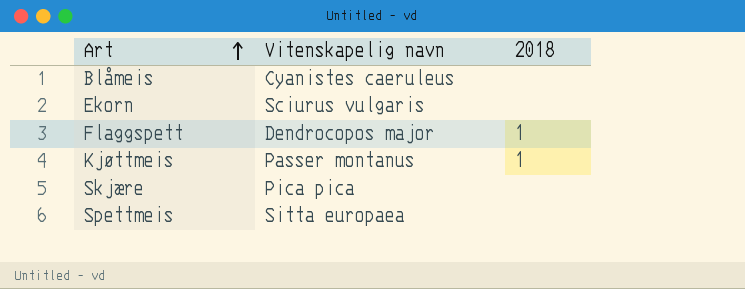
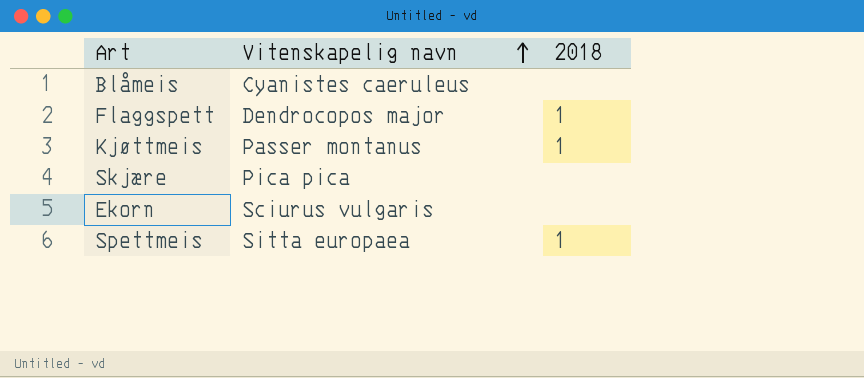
row order: Art ascending -> Vitenskapelig navn ascending
Spettmeis | 2018: none -> 1

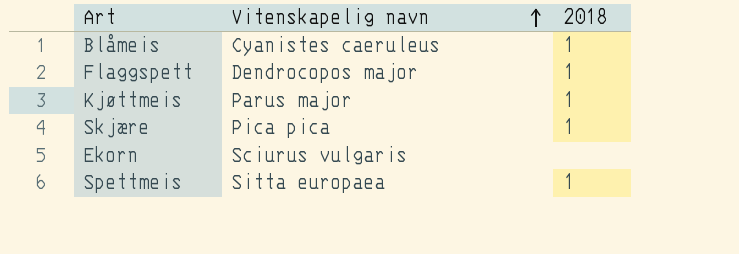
Blåmeis | 2018: none -> 1
Kjøttmeis | Vitenskapelig navn: Passer montanus -> Parus major
Skjære | 2018: none -> 1

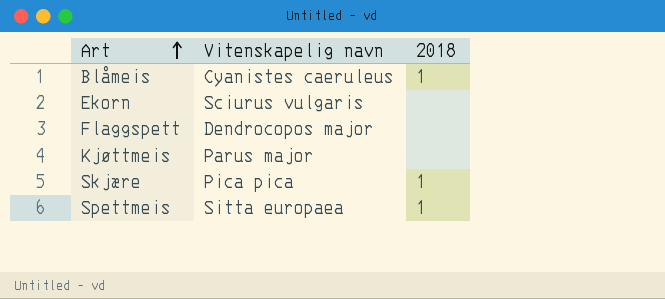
row order: Vitenskapelig navn ascending -> Art ascending
Flaggspett | 2018: 1 -> none
Kjøttmeis | 2018: 1 -> none

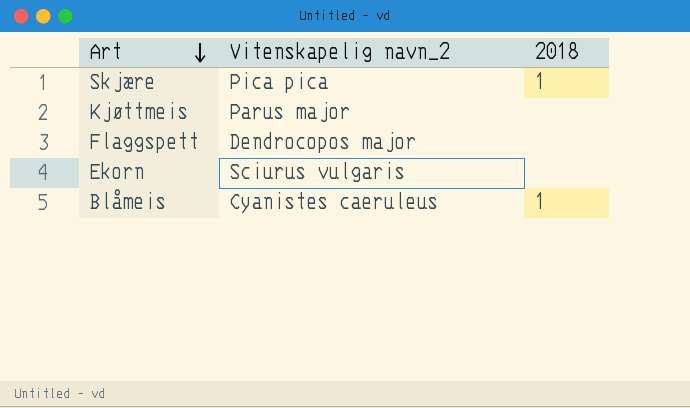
row order: Art ascending -> Art descending
column name: Vitenskapelig navn -> Vitenskapelig navn_2
row Spettmeis: Sitta europaea | 1 -> none

